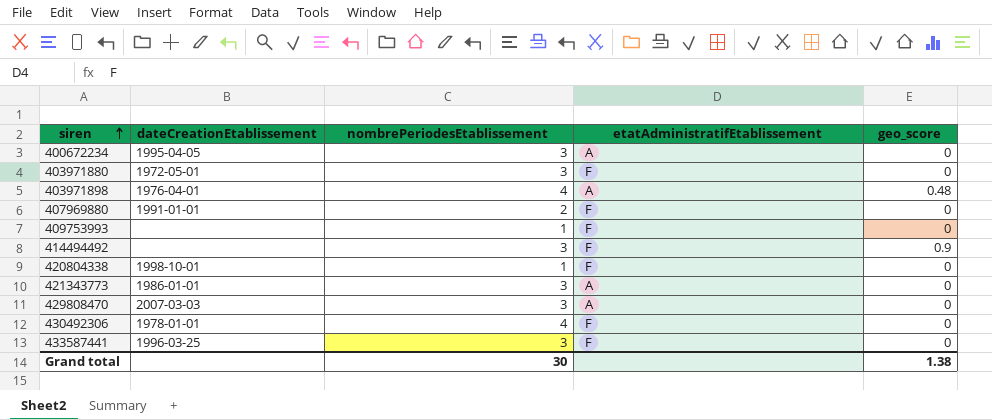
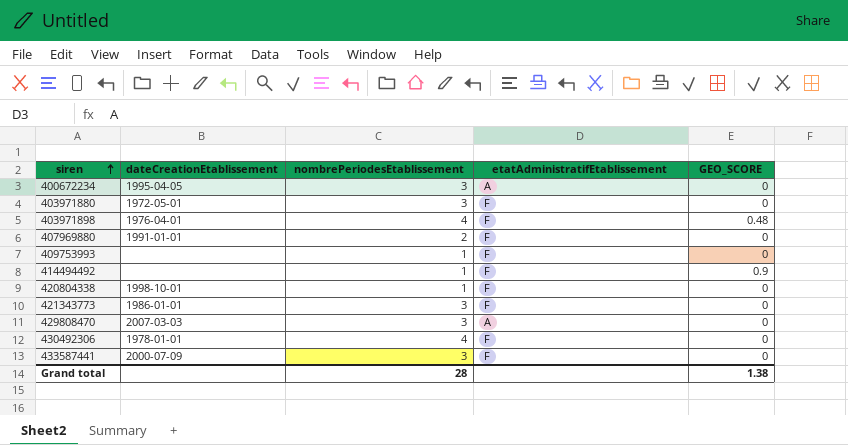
column name: geo_score -> GEO_SCORE
403971898 | etatAdministratifEtablissement: A -> F
414494492 | nombrePeriodesEtablissement: 3 -> 1
421343773 | etatAdministratifEtablissement: A -> F
433587441 | dateCreationEtablissement: 1996-03-25 -> 2000-07-09
Grand total | nombrePeriodesEtablissement: 30 -> 28

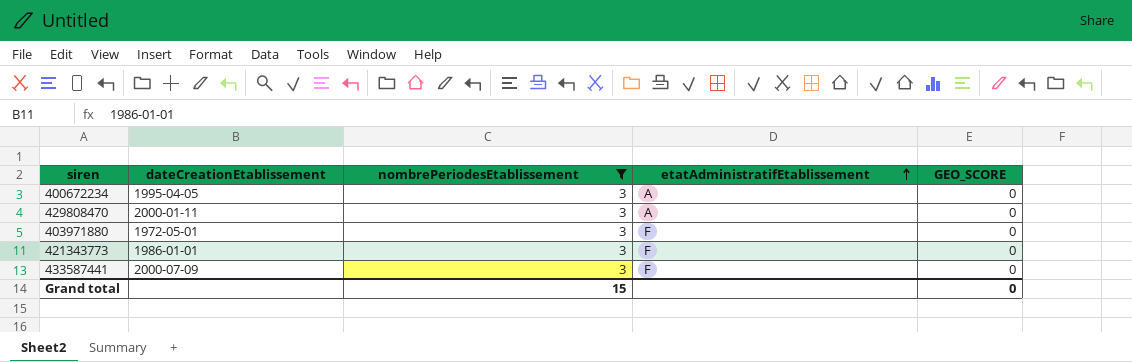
filter: none -> nombrePeriodesEtablissement = 3
row order: siren ascending -> etatAdministratifEtablissement ascending
429808470 | dateCreationEtablissement: 2007-03-03 -> 2000-01-11
Grand total | nombrePeriodesEtablissement: 28 -> 15
Grand total | GEO_SCORE: 1.38 -> 0

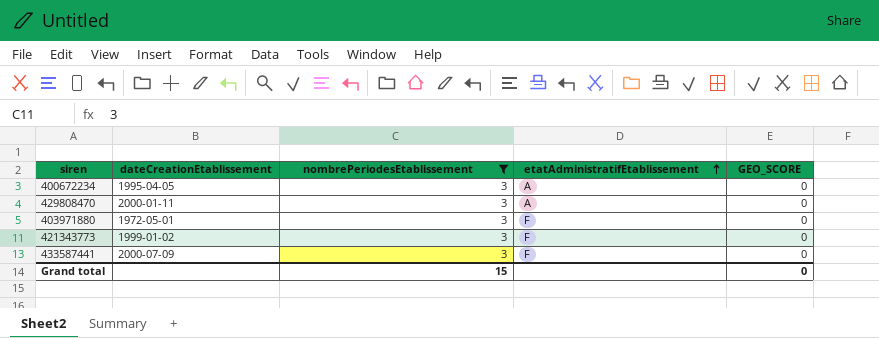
421343773 | dateCreationEtablissement: 1986-01-01 -> 1999-01-02

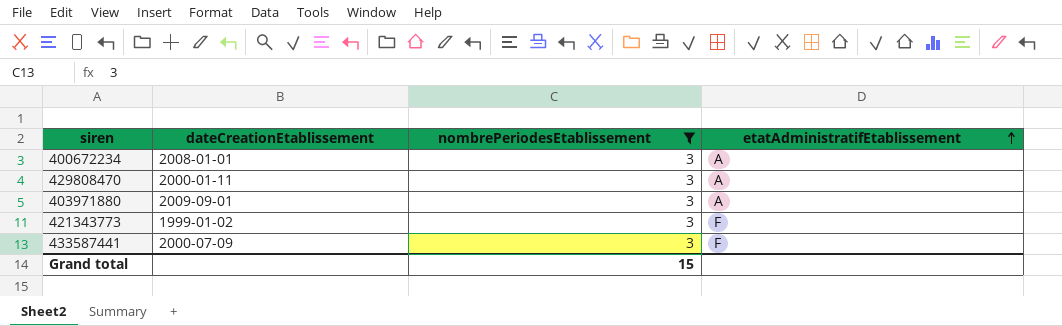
column GEO_SCORE | position: 5 -> none
400672234 | dateCreationEtablissement: 1995-04-05 -> 2008-01-01
403971880 | dateCreationEtablissement: 1972-05-01 -> 2009-09-01
403971880 | etatAdministratifEtablissement: F -> A

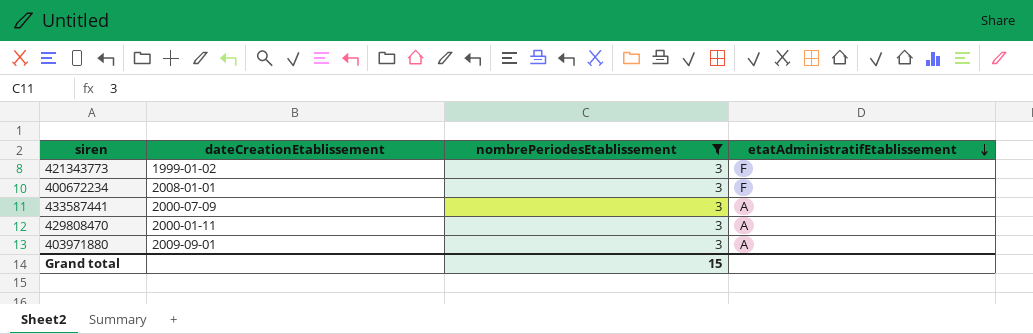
row order: etatAdministratifEtablissement ascending -> etatAdministratifEtablissement descending
400672234 | etatAdministratifEtablissement: A -> F
433587441 | etatAdministratifEtablissement: F -> A

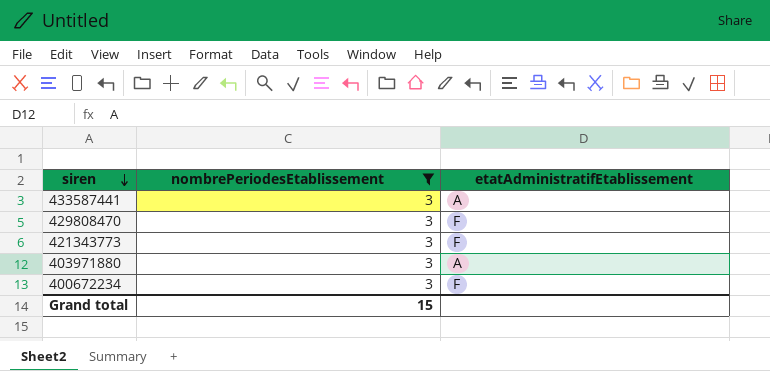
row order: etatAdministratifEtablissement descending -> siren descending
column dateCreationEtablissement | position: 2 -> none
429808470 | etatAdministratifEtablissement: A -> F

